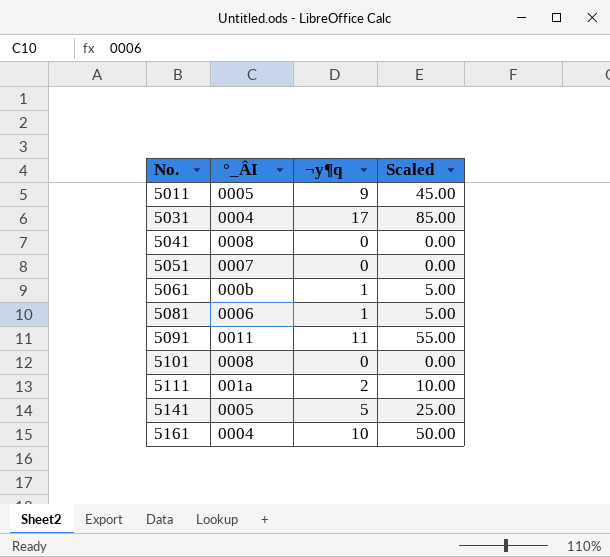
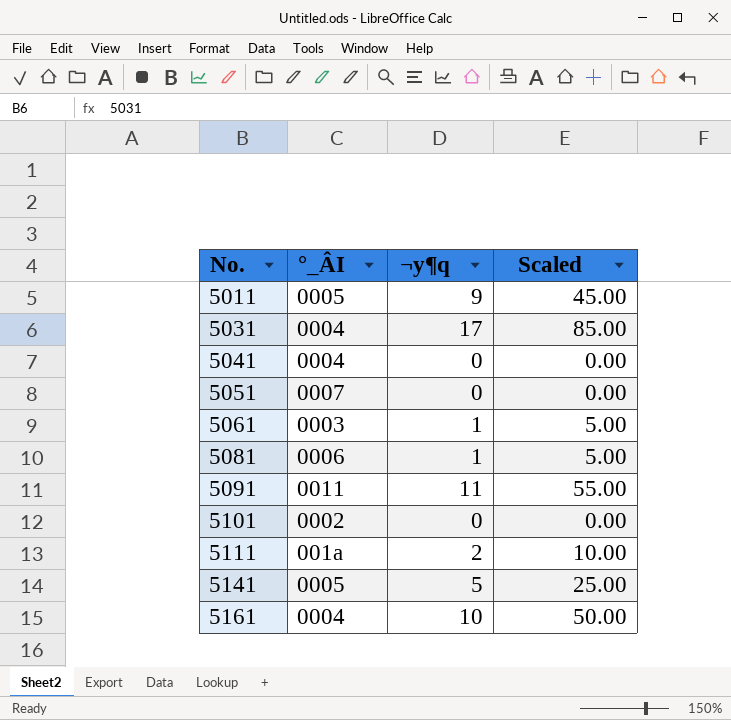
5041 | °_ÂI: 0008 -> 0004
5061 | °_ÂI: 000b -> 0003
5101 | °_ÂI: 0008 -> 0002

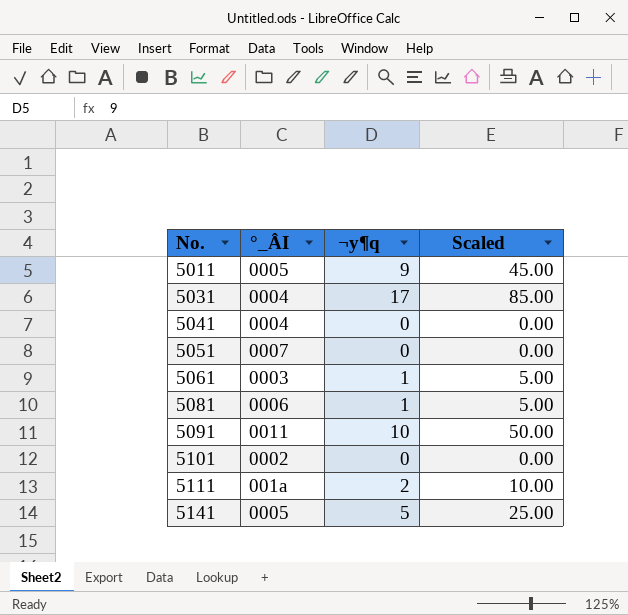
row 5161: 0004 | 10 | 50.00 -> none
5091 | ¬y¶q: 11 -> 10
5091 | Scaled: 55.00 -> 50.00

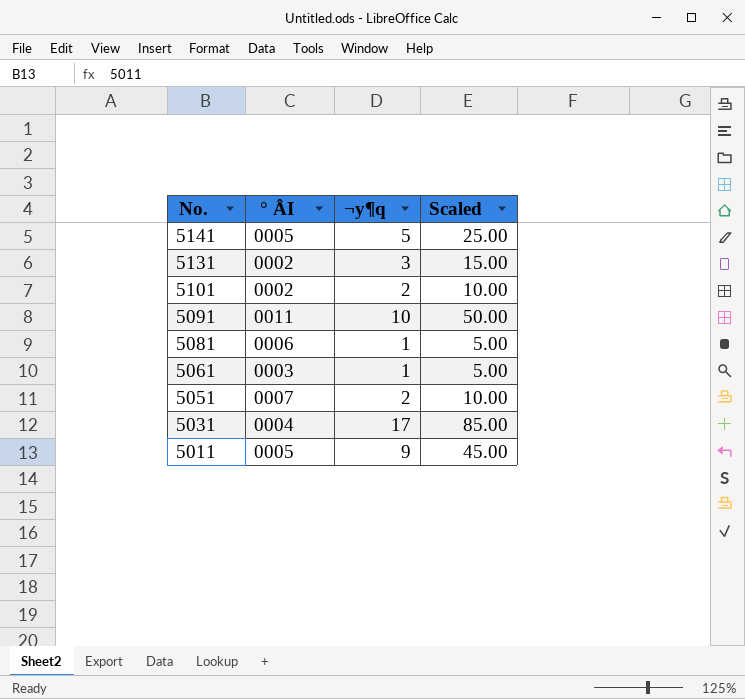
row order: No. ascending -> No. descending
column name: °_ÂI -> ° ÂI
row 5041: 0004 | 0 | 0.00 -> none
row 5111: 001a | 2 | 10.00 -> none
row 5131: none -> 0002 | 3 | 15.00
5101 | ¬y¶q: 0 -> 2
5101 | Scaled: 0.00 -> 10.00
5051 | ¬y¶q: 0 -> 2
5051 | Scaled: 0.00 -> 10.00

